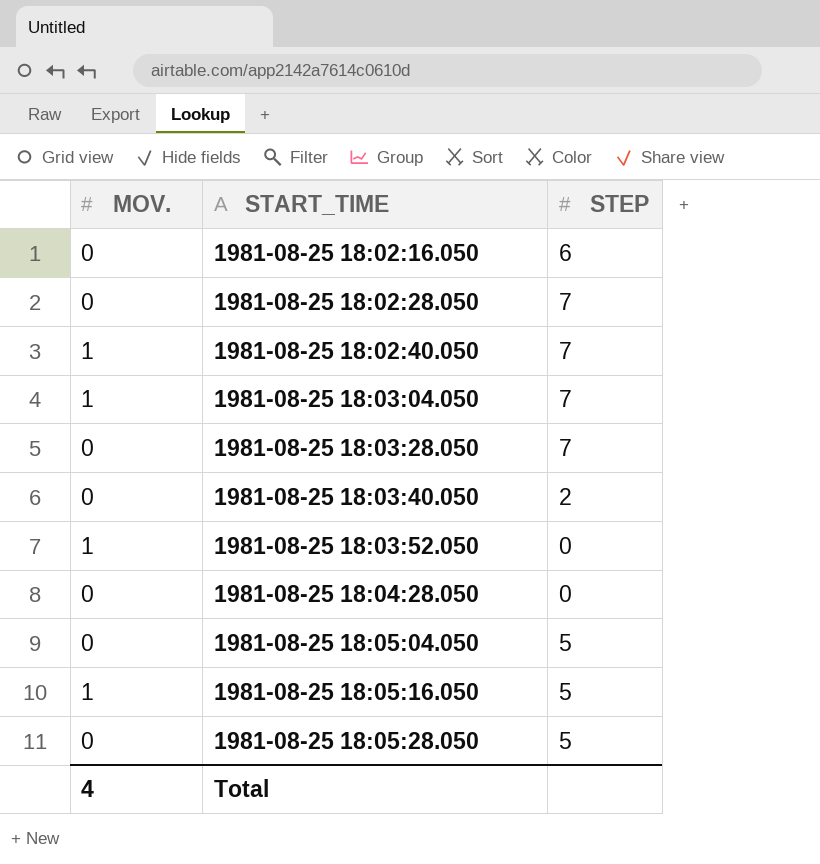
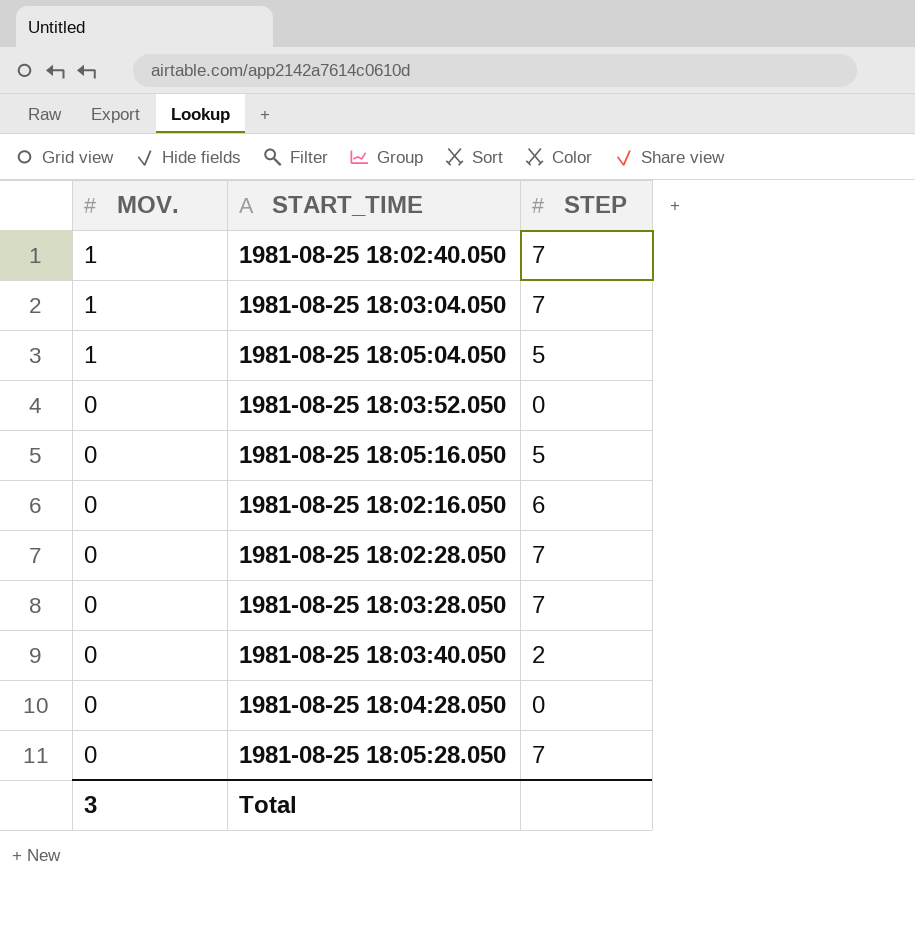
row order: START_TIME ascending -> MOV. descending
1981-08-25 18:05:04.050 | MOV.: 0 -> 1
1981-08-25 18:03:52.050 | MOV.: 1 -> 0
1981-08-25 18:05:16.050 | MOV.: 1 -> 0
1981-08-25 18:05:28.050 | STEP: 5 -> 7
Total | MOV.: 4 -> 3

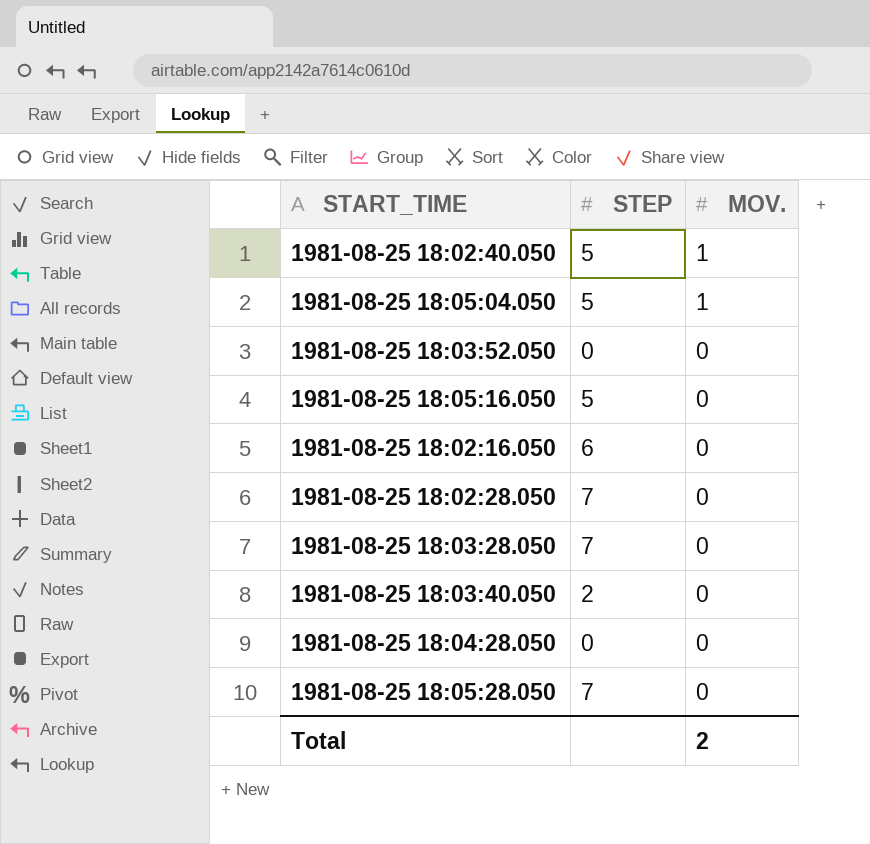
column MOV. | position: 1 -> 3
row 1981-08-25 18:03:04.050: 1 | 7 -> none
1981-08-25 18:02:40.050 | STEP: 7 -> 5
Total | MOV.: 3 -> 2

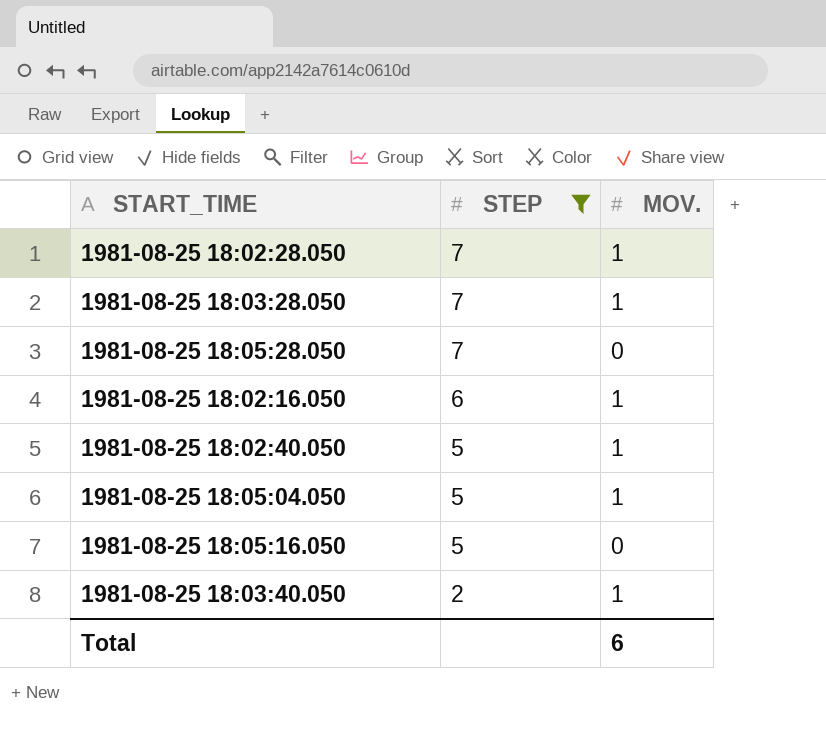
filter: none -> STEP != 0
row order: MOV. descending -> STEP descending
1981-08-25 18:02:28.050 | MOV.: 0 -> 1
1981-08-25 18:03:28.050 | MOV.: 0 -> 1
1981-08-25 18:02:16.050 | MOV.: 0 -> 1
1981-08-25 18:03:40.050 | MOV.: 0 -> 1
Total | MOV.: 2 -> 6

